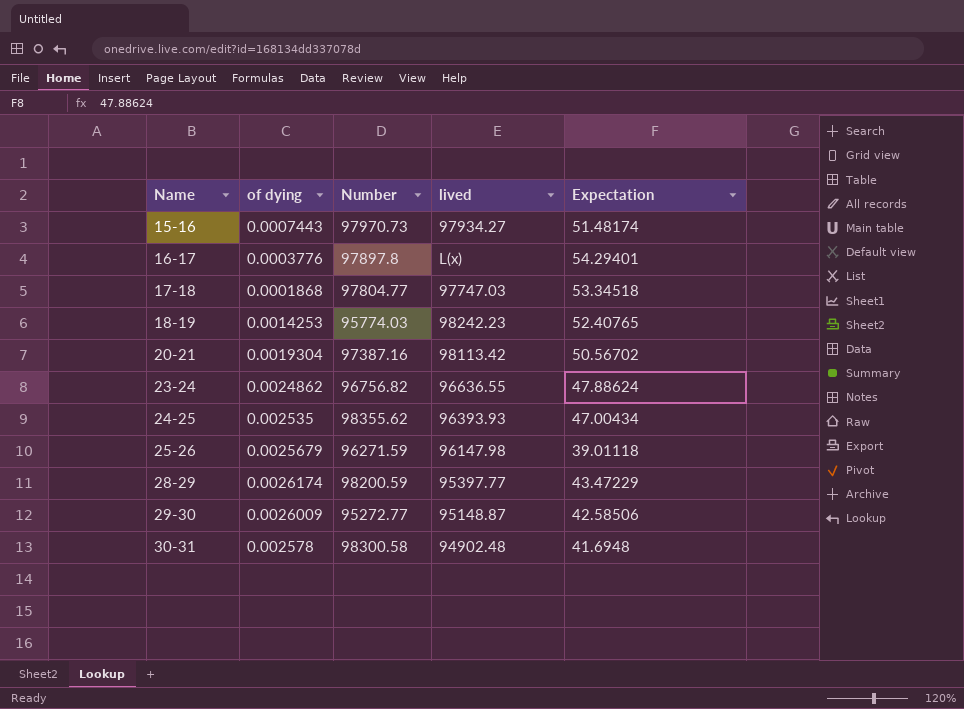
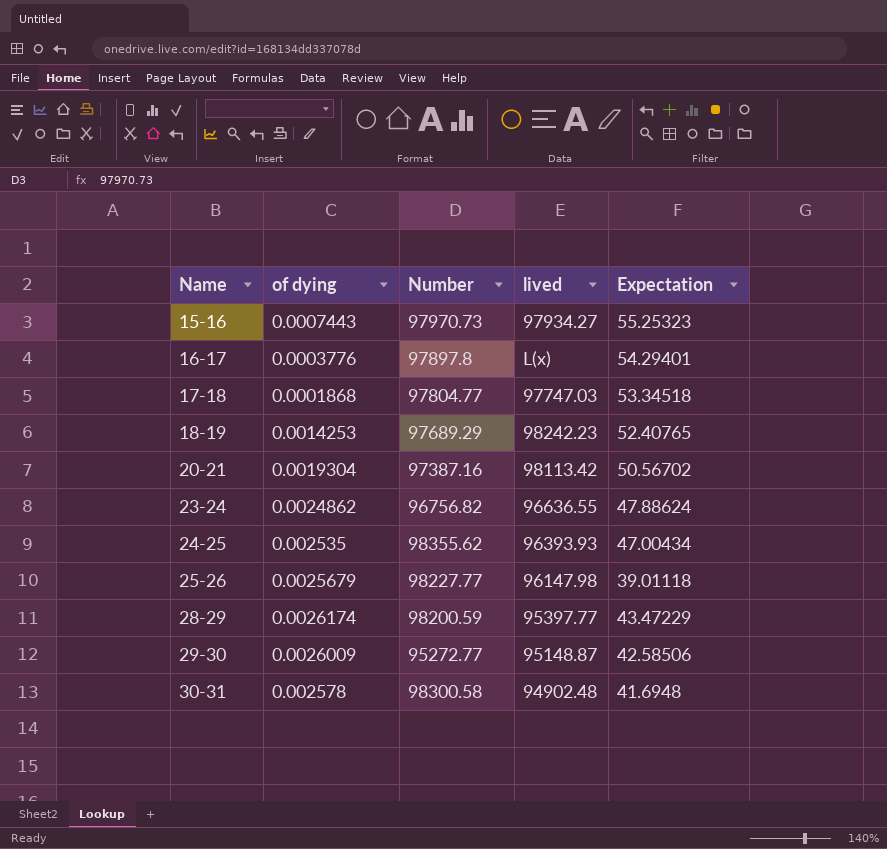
15-16 | Expectation: 51.48174 -> 55.25323
18-19 | Number: 95774.03 -> 97689.29
25-26 | Number: 96271.59 -> 98227.77

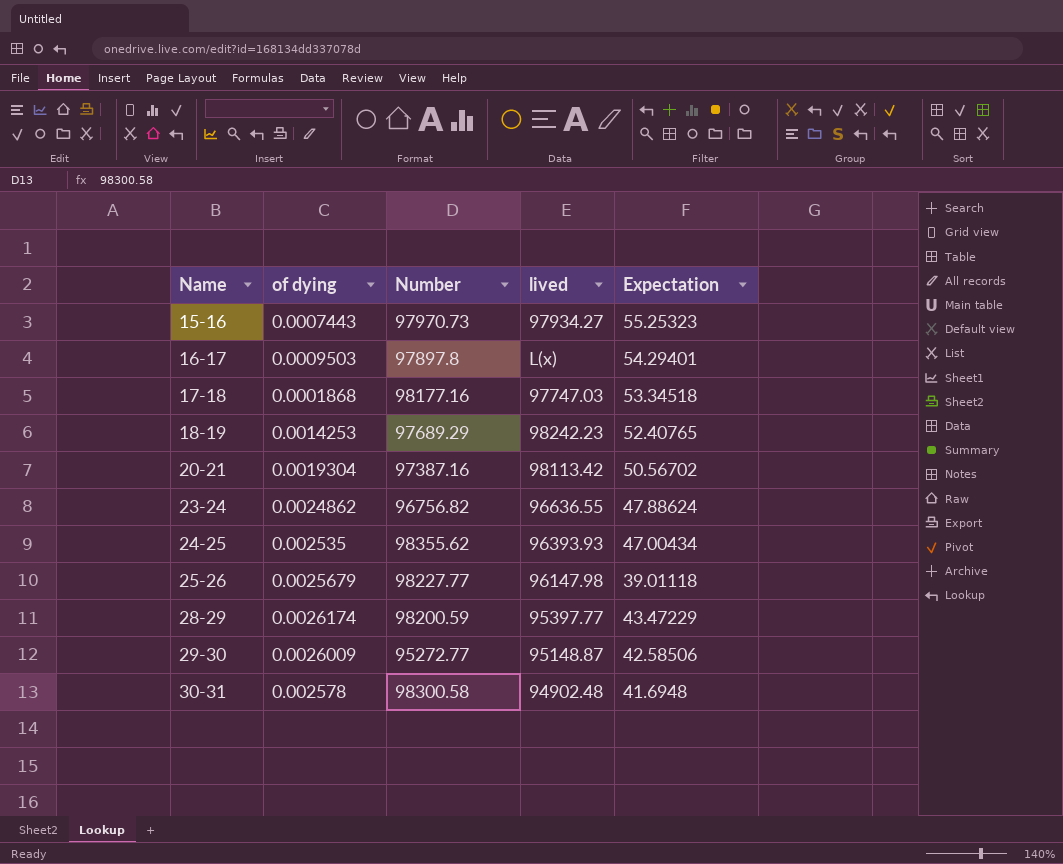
16-17 | of dying: 0.0003776 -> 0.0009503
17-18 | Number: 97804.77 -> 98177.16

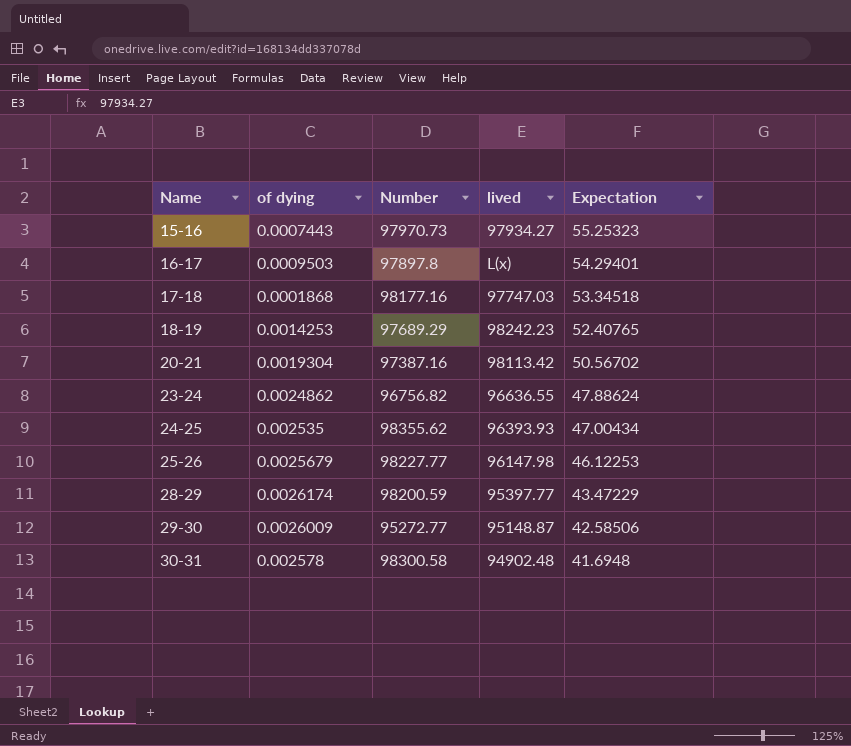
25-26 | Expectation: 39.01118 -> 46.12253

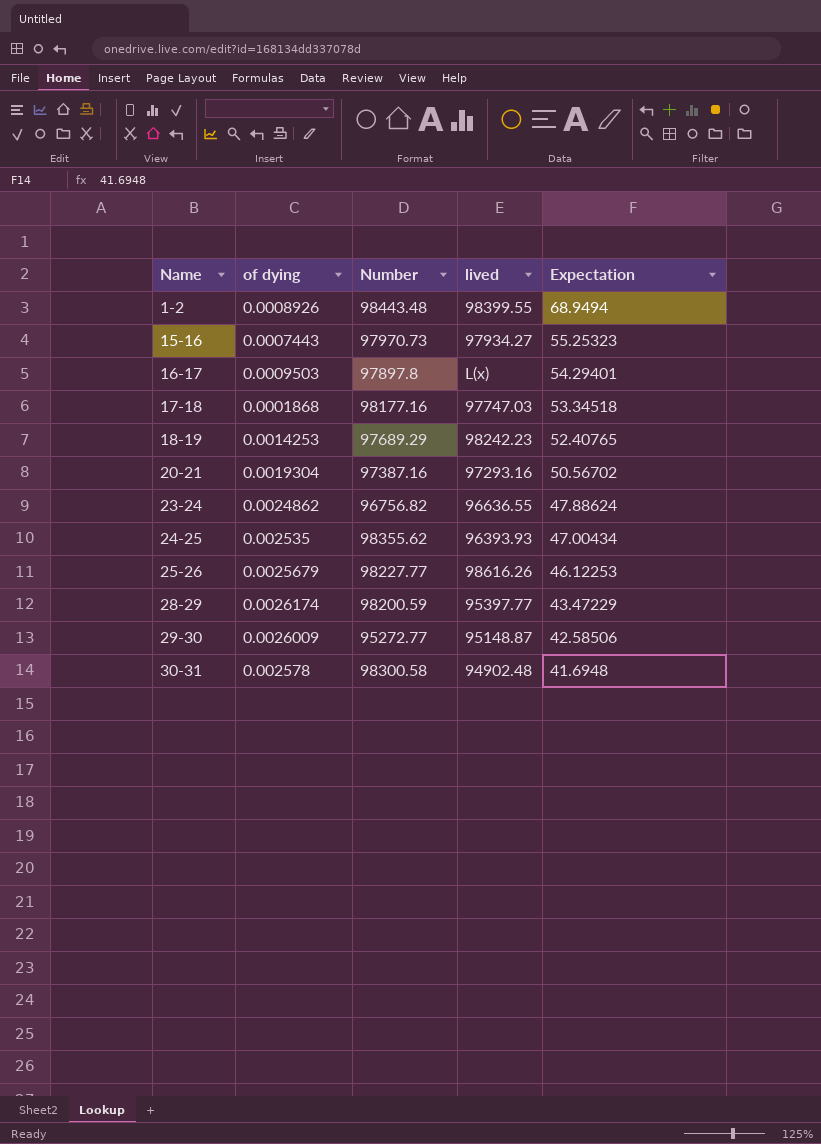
row 1-2: none -> 0.0008926 | 98443.48 | 98399.55 | 68.9494
20-21 | lived: 98113.42 -> 97293.16
25-26 | lived: 96147.98 -> 98616.26

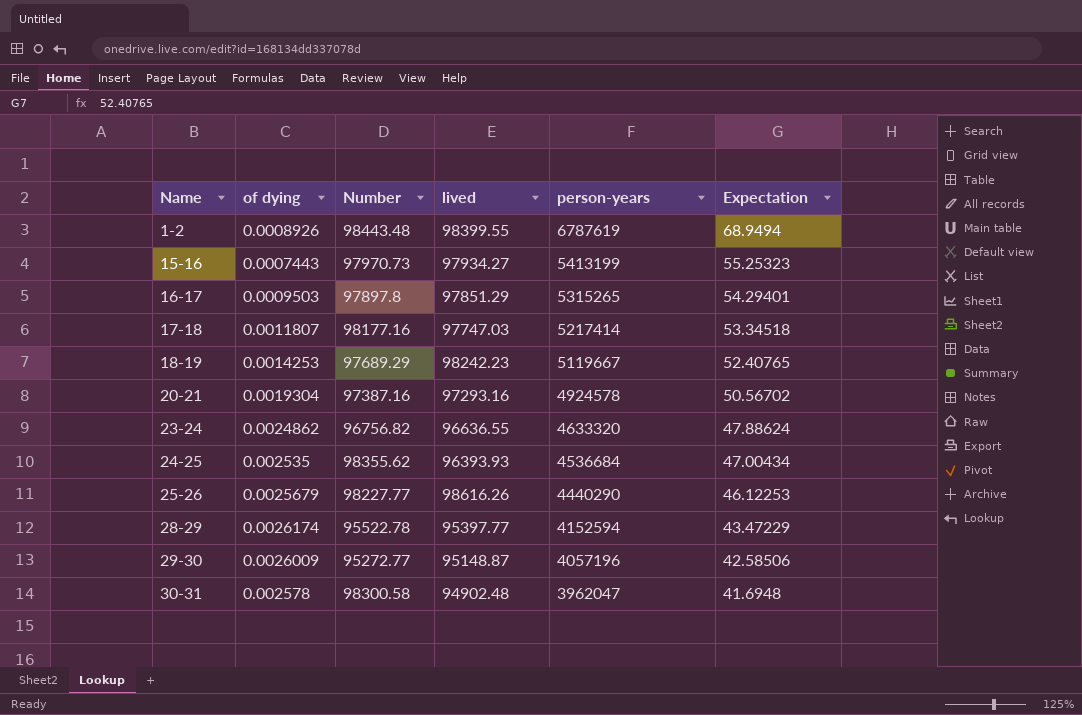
column person-years | position: none -> 5
16-17 | lived: L(x) -> 97851.29
17-18 | of dying: 0.0001868 -> 0.0011807
28-29 | Number: 98200.59 -> 95522.78

